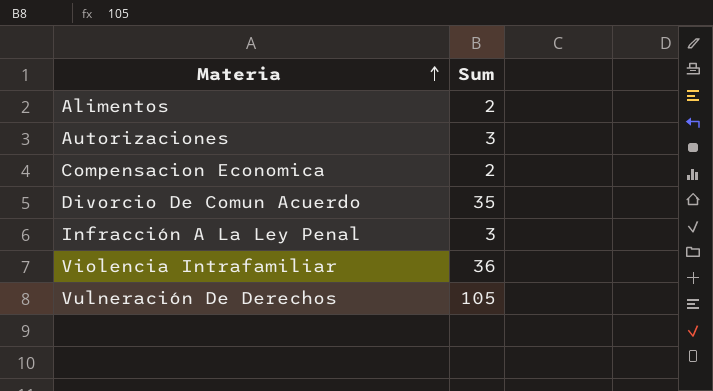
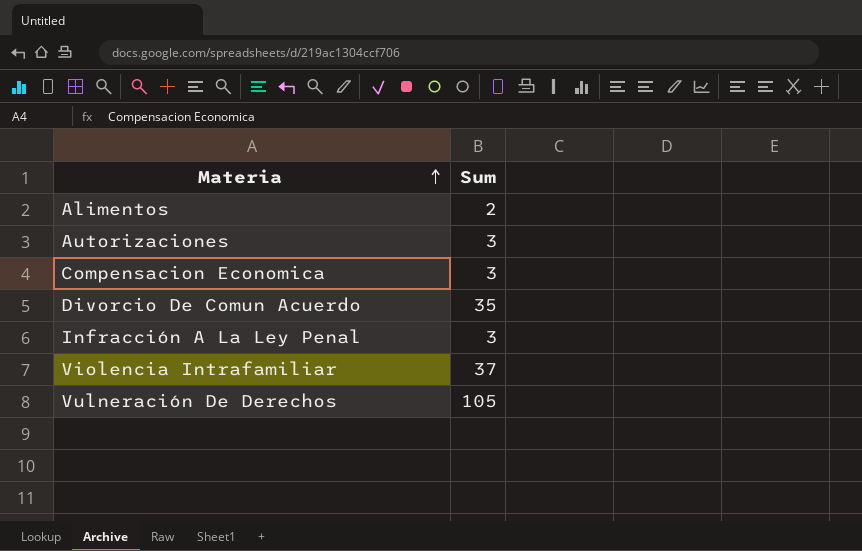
Compensacion Economica | Sum: 2 -> 3
Violencia Intrafamiliar | Sum: 36 -> 37

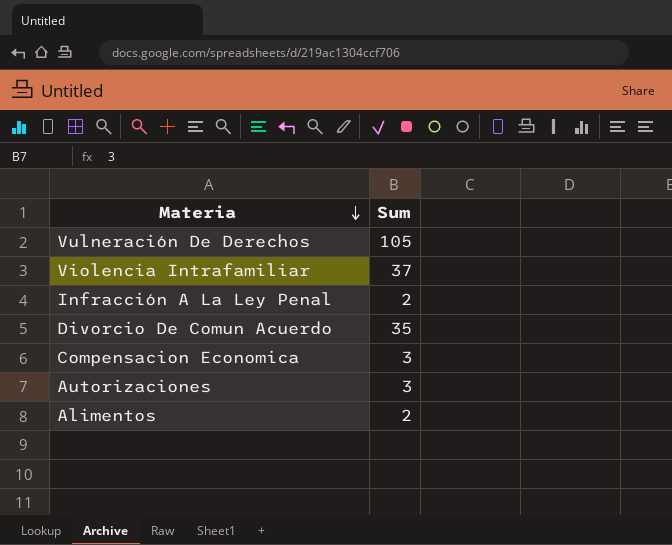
row order: Materia ascending -> Materia descending
Infracción A La Ley Penal | Sum: 3 -> 2

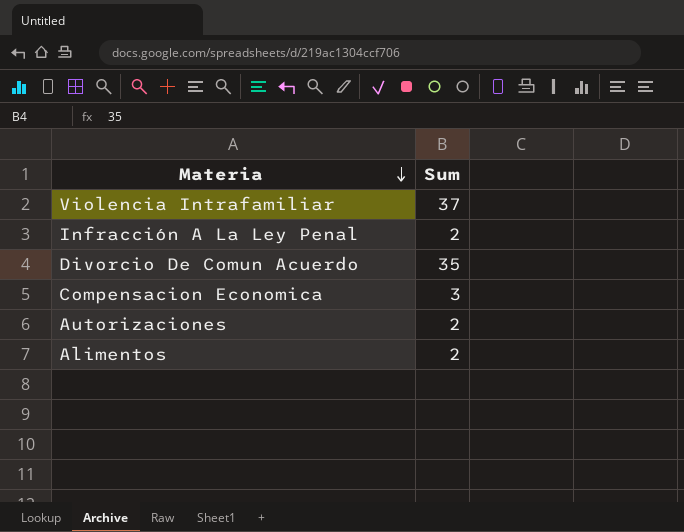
row Vulneración De Derechos: 105 -> none
Autorizaciones | Sum: 3 -> 2

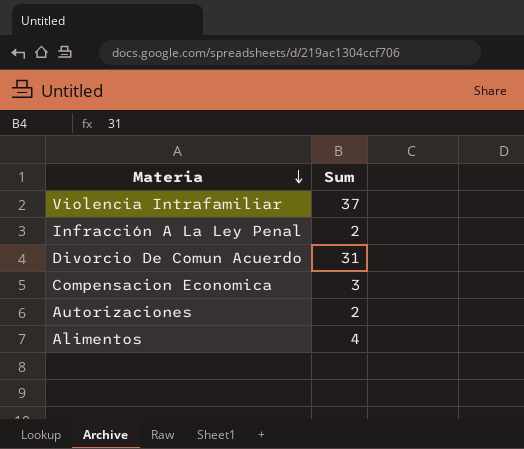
Divorcio De Comun Acuerdo | Sum: 35 -> 31
Alimentos | Sum: 2 -> 4

